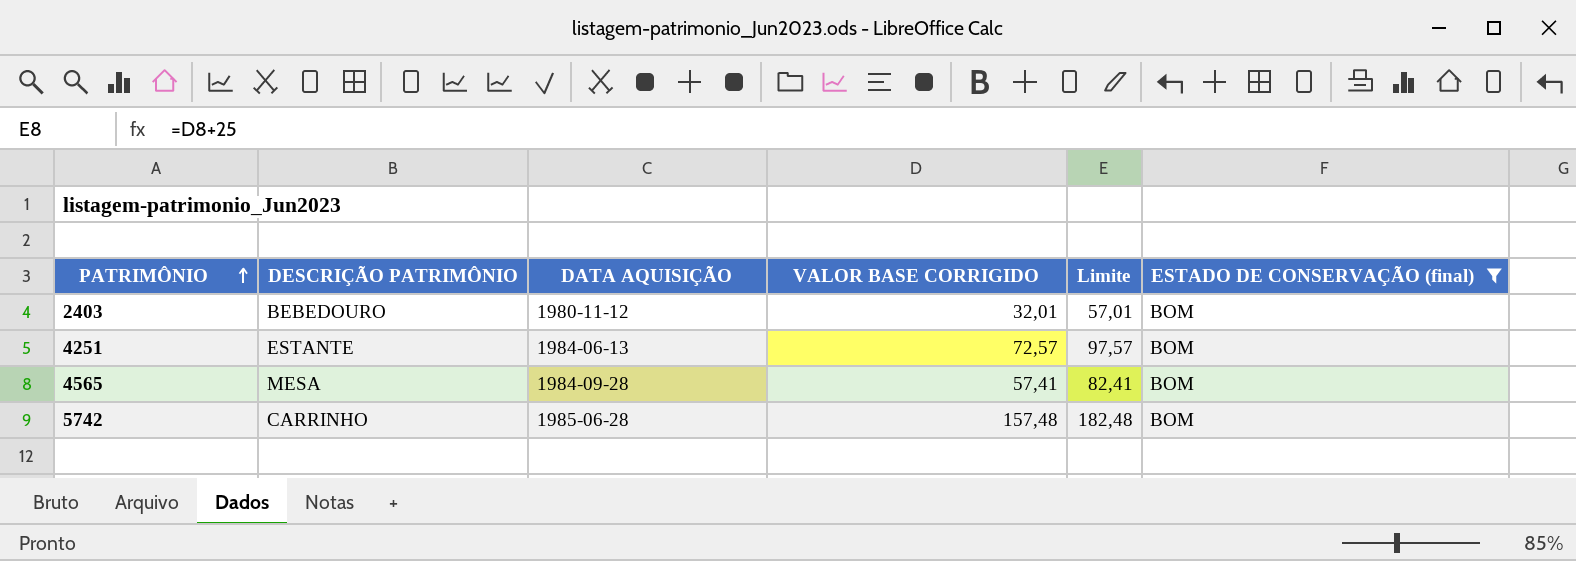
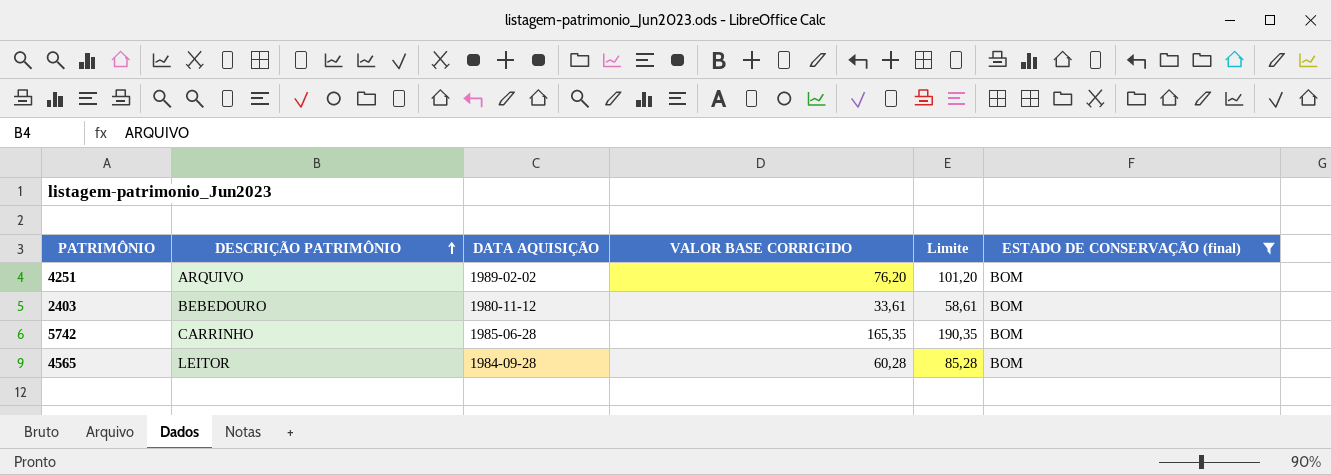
row order: PATRIMÔNIO ascending -> DESCRIÇÃO PATRIMÔNIO ascending
4251 | DESCRIÇÃO PATRIMÔNIO: ESTANTE -> ARQUIVO
4251 | DATA AQUISIÇÃO: 1984-06-13 -> 1989-02-02
4251 | VALOR BASE CORRIGIDO: 72,57 -> 76,20
4251 | Limite: 97,57 -> 101,20
2403 | VALOR BASE CORRIGIDO: 32,01 -> 33,61
2403 | Limite: 57,01 -> 58,61
5742 | VALOR BASE CORRIGIDO: 157,48 -> 165,35
5742 | Limite: 182,48 -> 190,35
4565 | DESCRIÇÃO PATRIMÔNIO: MESA -> LEITOR
4565 | VALOR BASE CORRIGIDO: 57,41 -> 60,28
4565 | Limite: 82,41 -> 85,28

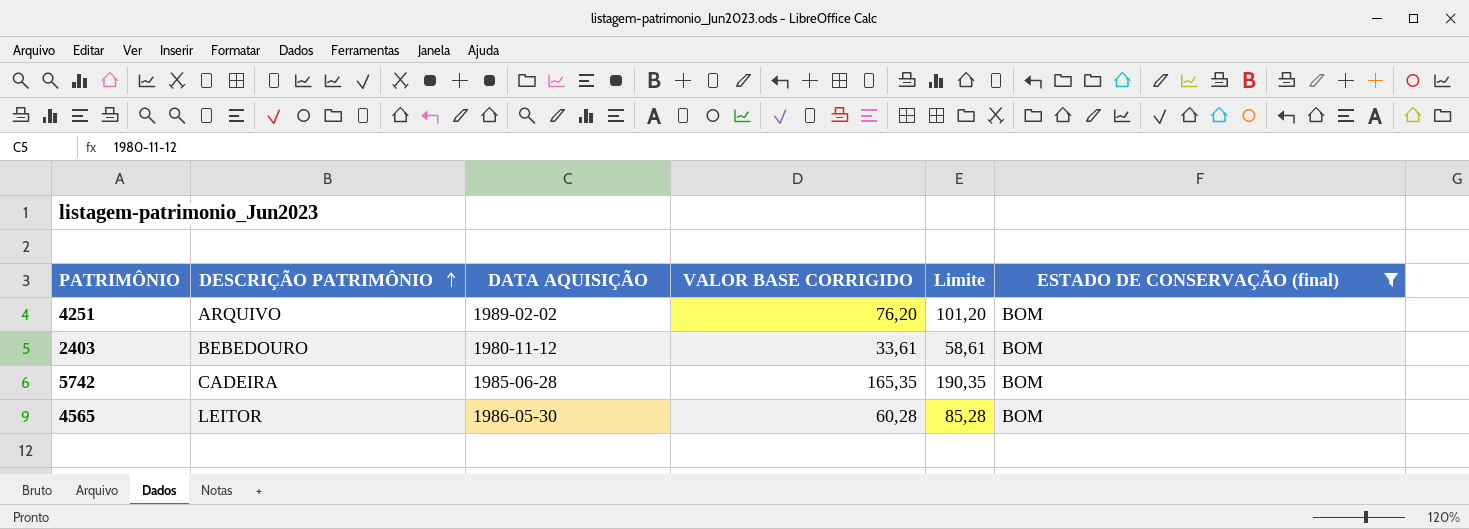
5742 | DESCRIÇÃO PATRIMÔNIO: CARRINHO -> CADEIRA
4565 | DATA AQUISIÇÃO: 1984-09-28 -> 1986-05-30

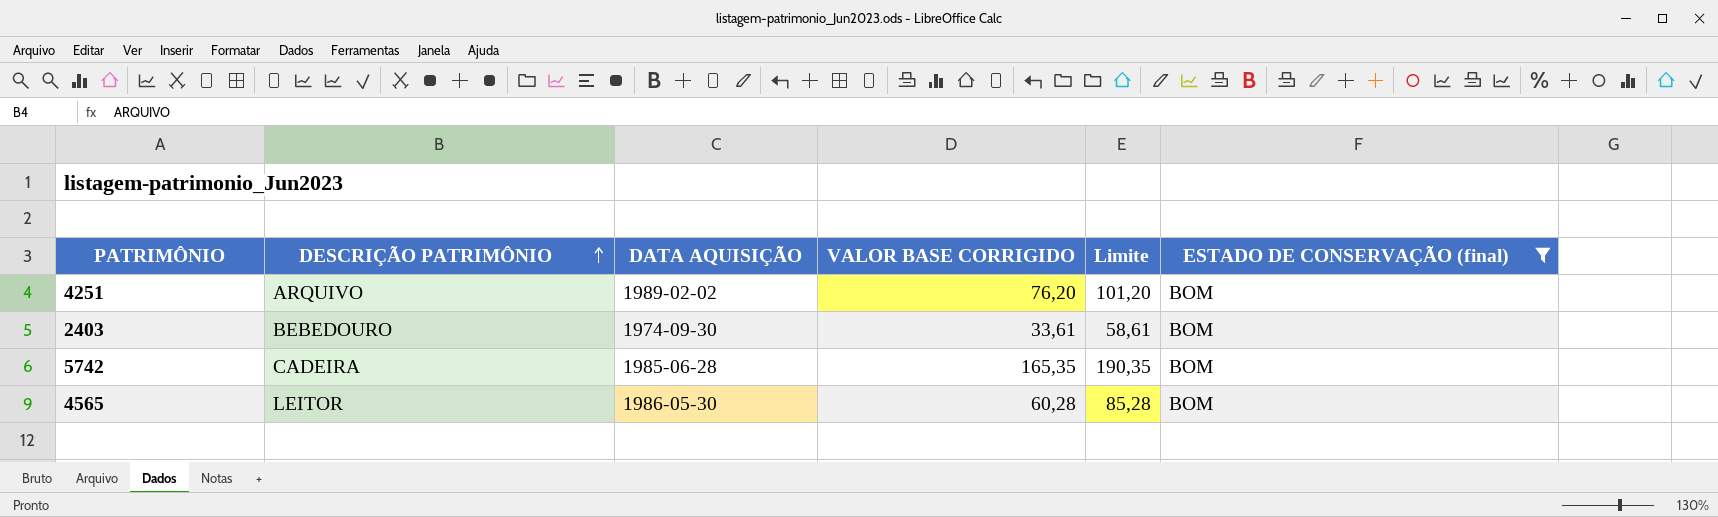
2403 | DATA AQUISIÇÃO: 1980-11-12 -> 1974-09-30

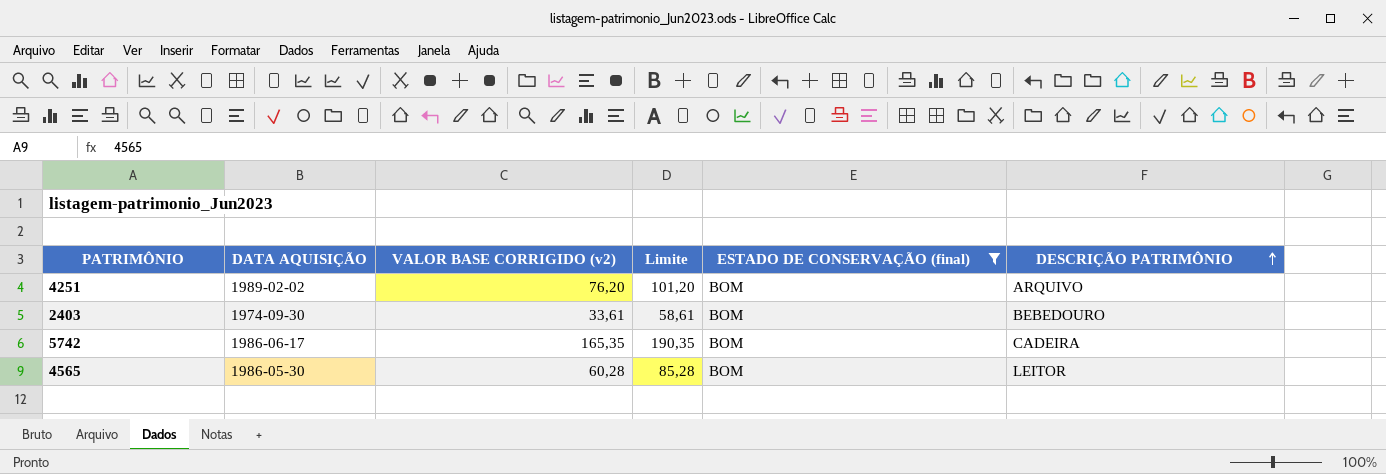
column name: VALOR BASE CORRIGIDO -> VALOR BASE CORRIGIDO (v2)
column DESCRIÇÃO PATRIMÔNIO | position: 2 -> 6
5742 | DATA AQUISIÇÃO: 1985-06-28 -> 1986-06-17

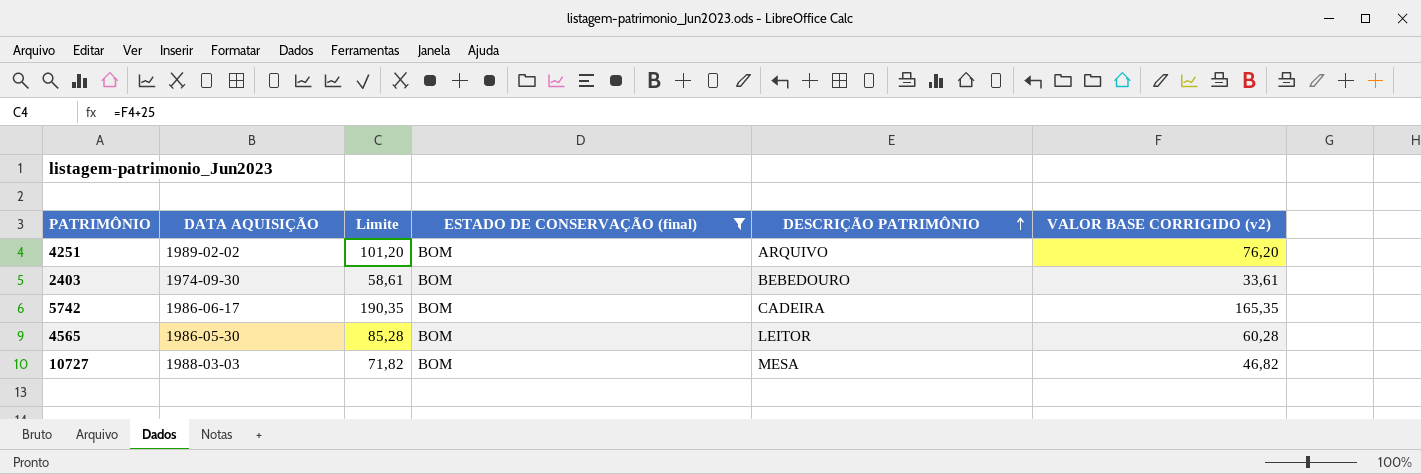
column VALOR BASE CORRIGIDO (v2) | position: 3 -> 6
row 10727: none -> 1988-03-03 | 71,82 | BOM | MESA | 46,82

